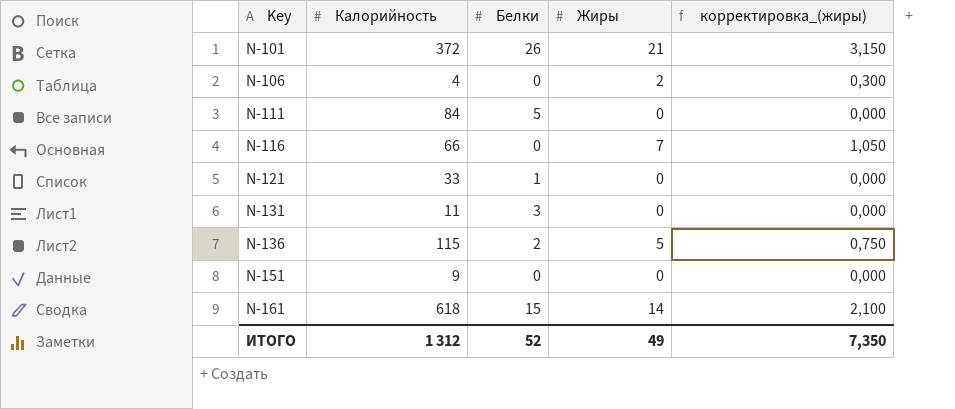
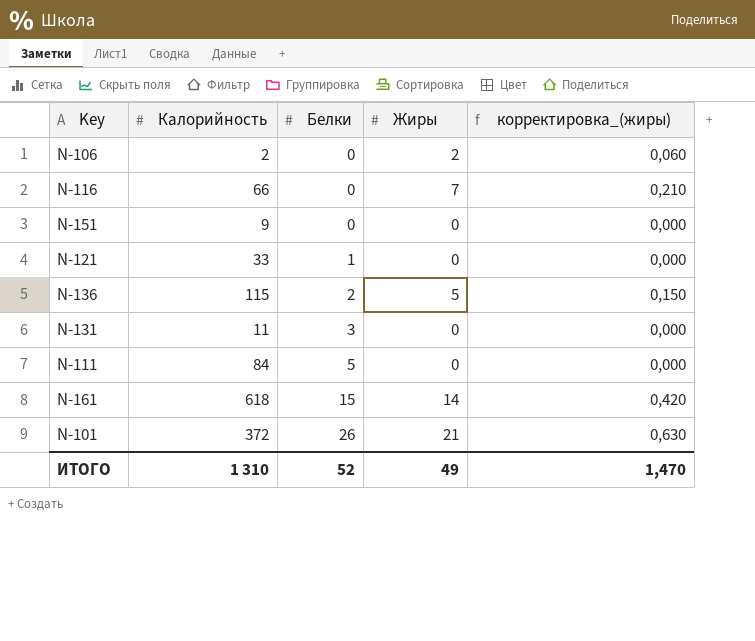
row order: Key ascending -> Белки ascending
column корректировка_(жиры) | formula: [Жиры] * 0,15 -> [Жиры] * 0,03
N-106 | Калорийность: 4 -> 2
ИТОГО | Калорийность: 1 312 -> 1 310
ИТОГО | корректировка_(жиры): 7,350 -> 1,470

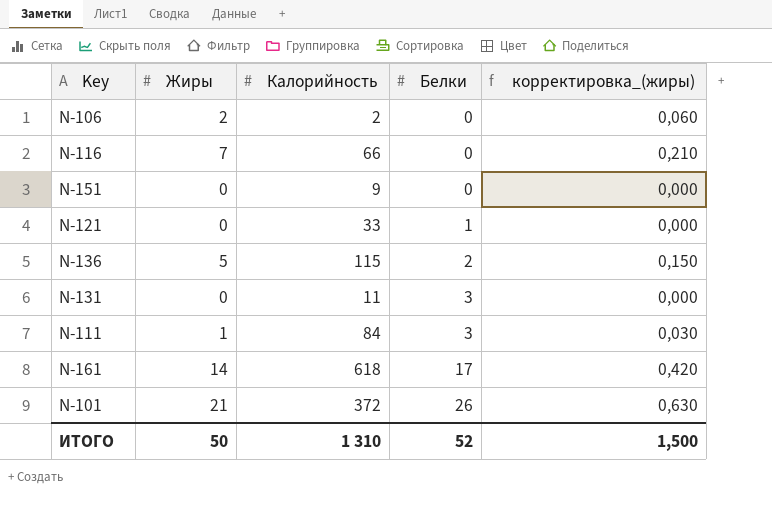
column Жиры | position: 4 -> 2
N-111 | Жиры: 0 -> 1
N-111 | Белки: 5 -> 3
N-111 | корректировка_(жиры): 0,000 -> 0,030
N-161 | Белки: 15 -> 17
ИТОГО | Жиры: 49 -> 50
ИТОГО | корректировка_(жиры): 1,470 -> 1,500

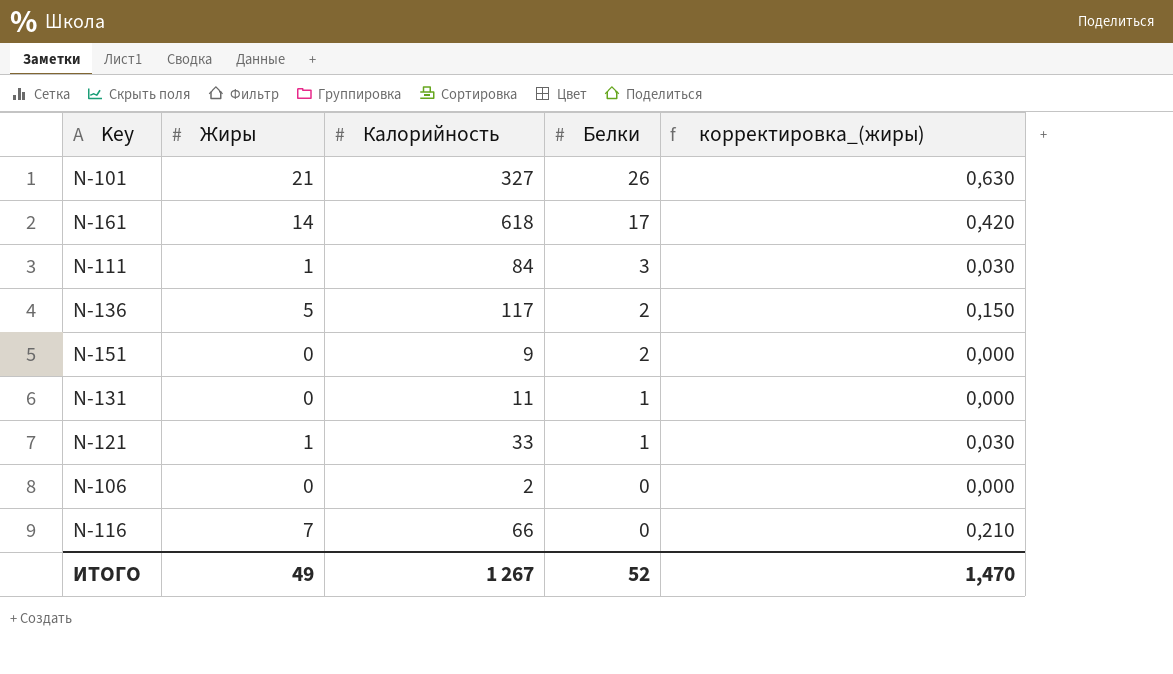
row order: Белки ascending -> Белки descending
N-101 | Калорийность: 372 -> 327
N-136 | Калорийность: 115 -> 117
N-151 | Белки: 0 -> 2
N-131 | Белки: 3 -> 1
N-121 | Жиры: 0 -> 1
N-121 | корректировка_(жиры): 0,000 -> 0,030
N-106 | Жиры: 2 -> 0
N-106 | корректировка_(жиры): 0,060 -> 0,000
ИТОГО | Жиры: 50 -> 49
ИТОГО | Калорийность: 1 310 -> 1 267
ИТОГО | корректировка_(жиры): 1,500 -> 1,470

